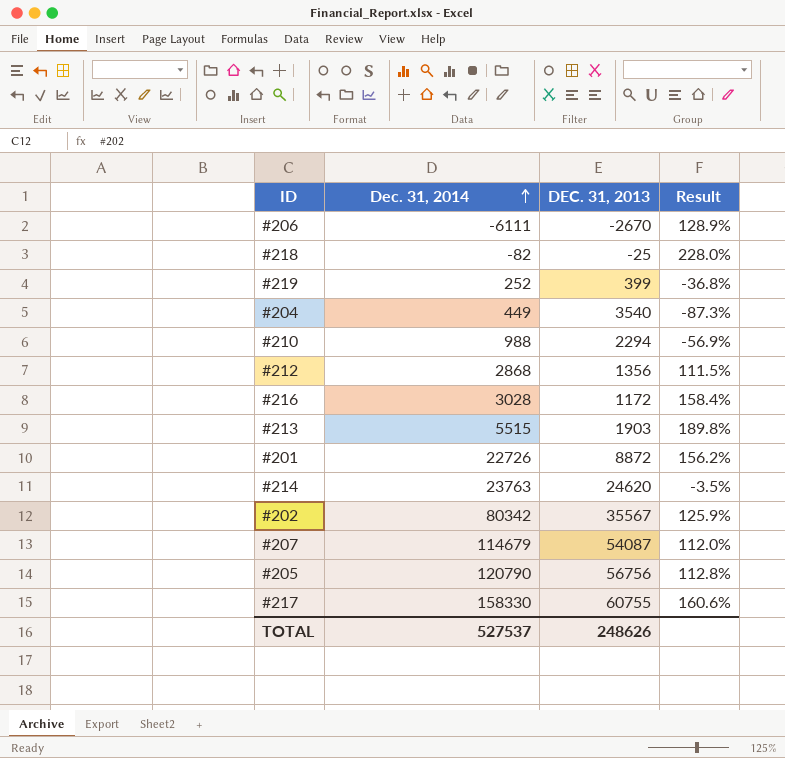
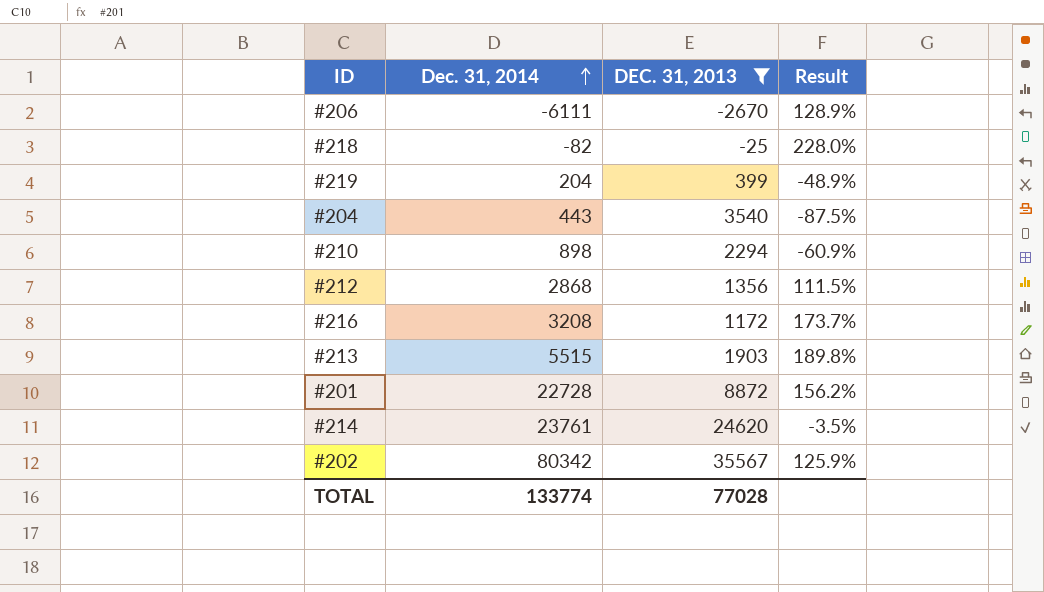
filter: none -> DEC. 31, 2013 <= 35567
#219 | Dec. 31, 2014: 252 -> 204
#219 | Result: -36.8% -> -48.9%
#204 | Dec. 31, 2014: 449 -> 443
#204 | Result: -87.3% -> -87.5%
#210 | Dec. 31, 2014: 988 -> 898
#210 | Result: -56.9% -> -60.9%
#216 | Dec. 31, 2014: 3028 -> 3208
#216 | Result: 158.4% -> 173.7%
#201 | Dec. 31, 2014: 22726 -> 22728
#214 | Dec. 31, 2014: 23763 -> 23761
TOTAL | Dec. 31, 2014: 527537 -> 133774
TOTAL | DEC. 31, 2013: 248626 -> 77028

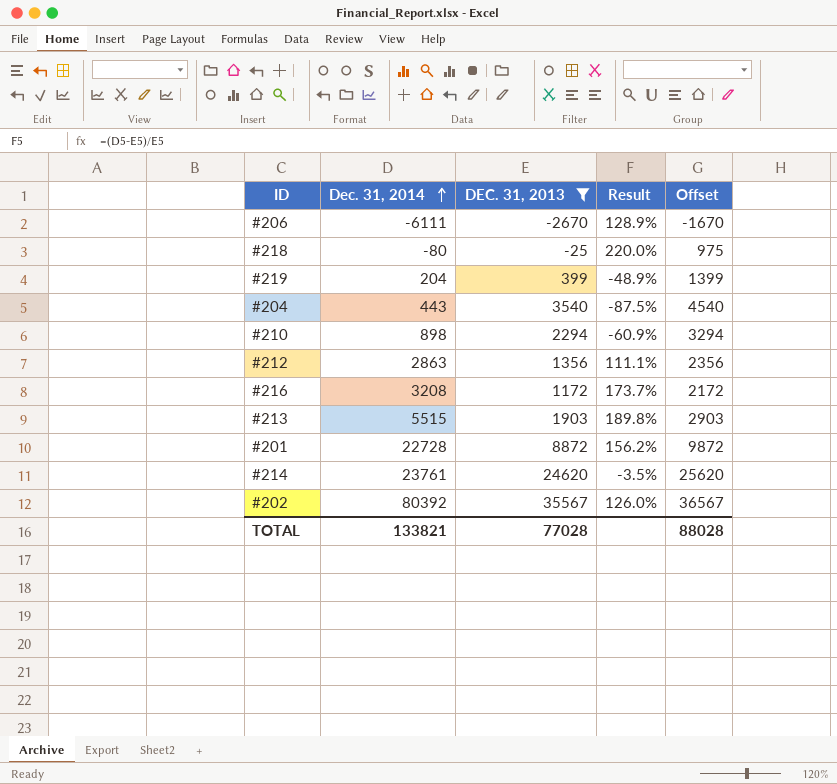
column Offset | formula: none -> [DEC. 31, 2013] + 1000
#218 | Dec. 31, 2014: -82 -> -80
#218 | Result: 228.0% -> 220.0%
#212 | Dec. 31, 2014: 2868 -> 2863
#212 | Result: 111.5% -> 111.1%
#202 | Dec. 31, 2014: 80342 -> 80392
#202 | Result: 125.9% -> 126.0%
TOTAL | Dec. 31, 2014: 133774 -> 133821

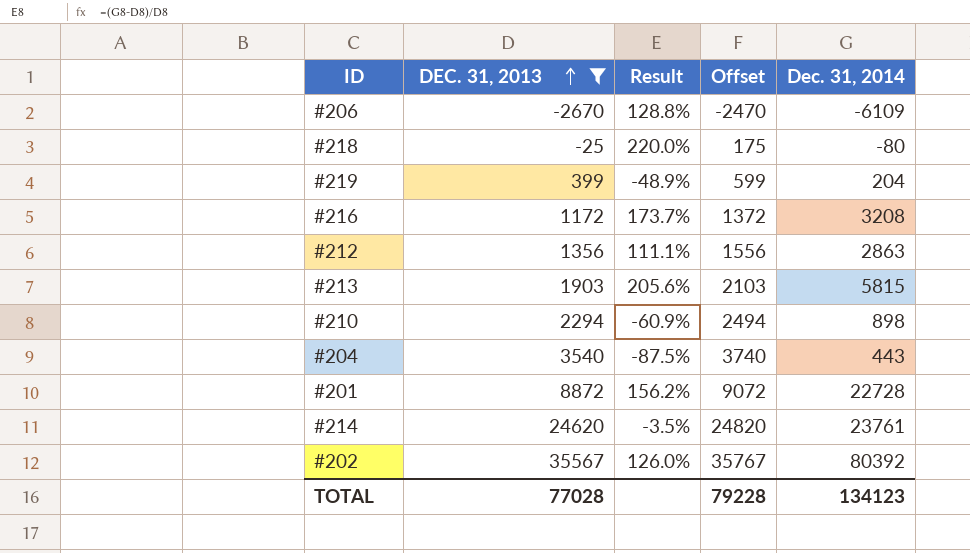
row order: Dec. 31, 2014 ascending -> DEC. 31, 2013 ascending
column Offset | formula: [DEC. 31, 2013] + 1000 -> [DEC. 31, 2013] + 200
column Dec. 31, 2014 | position: 2 -> 5
#206 | Result: 128.9% -> 128.8%
#206 | Dec. 31, 2014: -6111 -> -6109
#213 | Result: 189.8% -> 205.6%
#213 | Dec. 31, 2014: 5515 -> 5815
TOTAL | Offset: 88028 -> 79228
TOTAL | Dec. 31, 2014: 133821 -> 134123

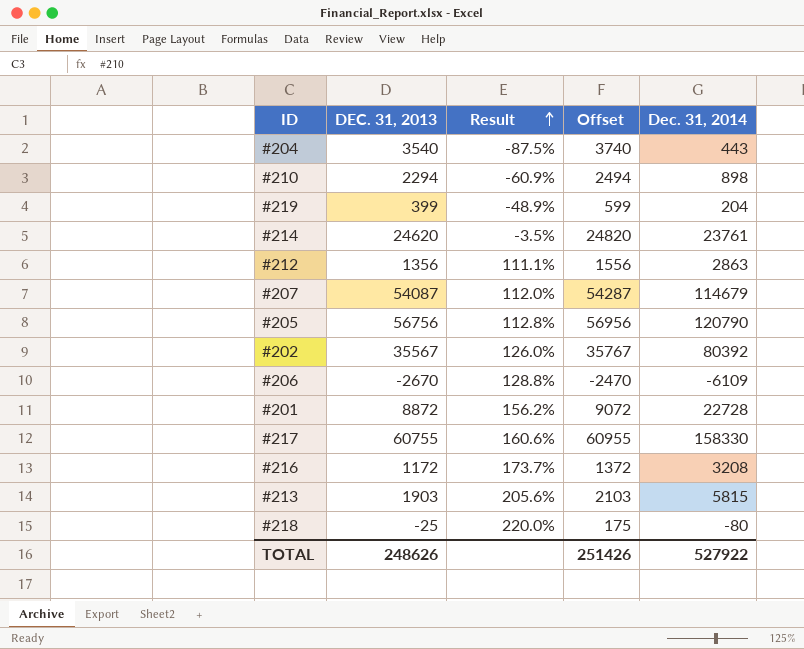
filter: DEC. 31, 2013 <= 35567 -> none
row order: DEC. 31, 2013 ascending -> Result ascending
TOTAL | DEC. 31, 2013: 77028 -> 248626
TOTAL | Offset: 79228 -> 251426
TOTAL | Dec. 31, 2014: 134123 -> 527922

